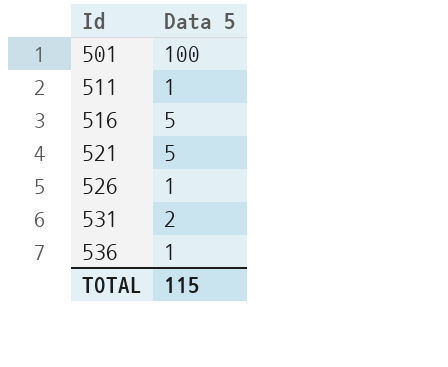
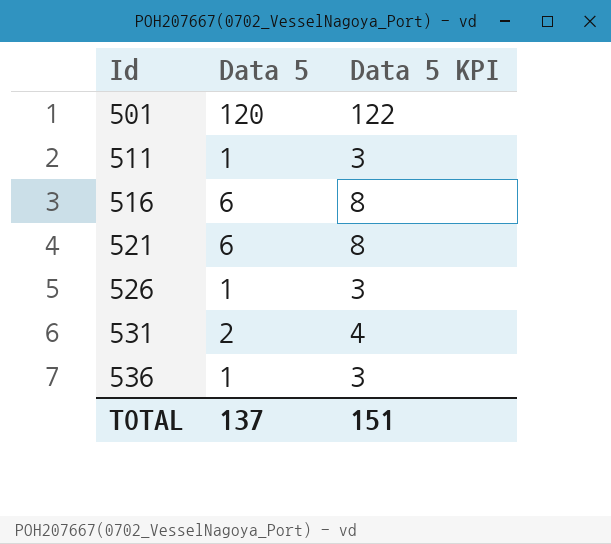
column Data 5 KPI | formula: none -> [Data 5] + 2
501 | Data 5: 100 -> 120
516 | Data 5: 5 -> 6
521 | Data 5: 5 -> 6
TOTAL | Data 5: 115 -> 137

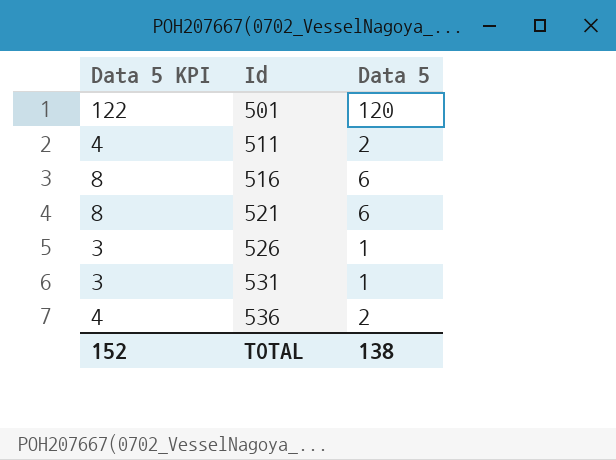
column Data 5 KPI | position: 3 -> 1
511 | Data 5 KPI: 3 -> 4
511 | Data 5: 1 -> 2
531 | Data 5 KPI: 4 -> 3
531 | Data 5: 2 -> 1
536 | Data 5 KPI: 3 -> 4
536 | Data 5: 1 -> 2
TOTAL | Data 5 KPI: 151 -> 152
TOTAL | Data 5: 137 -> 138

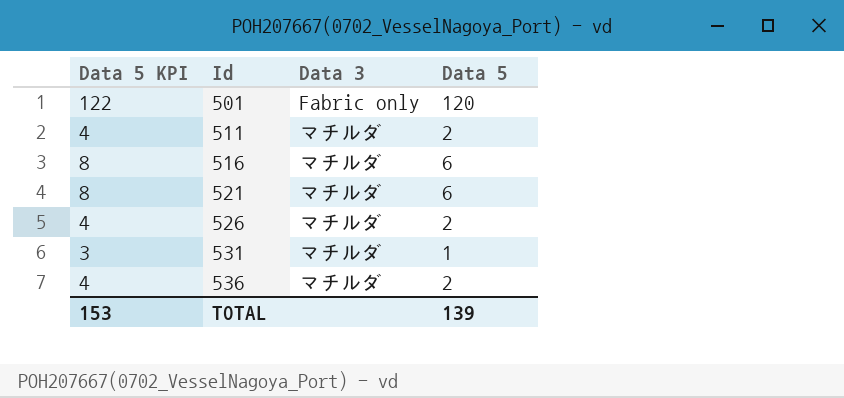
column Data 3 | position: none -> 3
526 | Data 5 KPI: 3 -> 4
526 | Data 5: 1 -> 2
TOTAL | Data 5 KPI: 152 -> 153
TOTAL | Data 5: 138 -> 139

